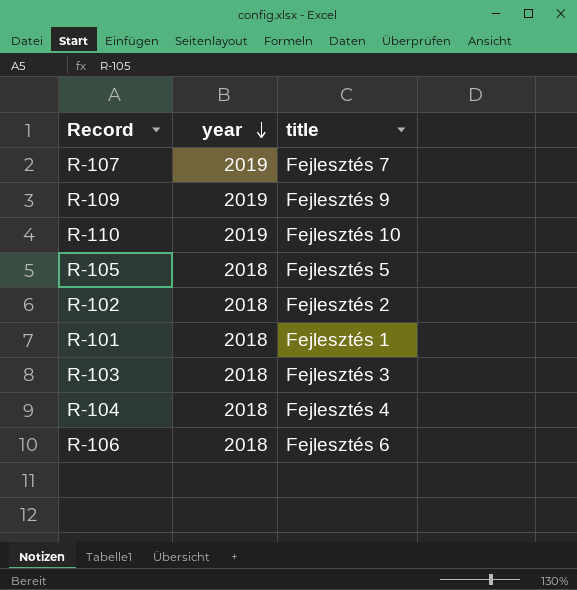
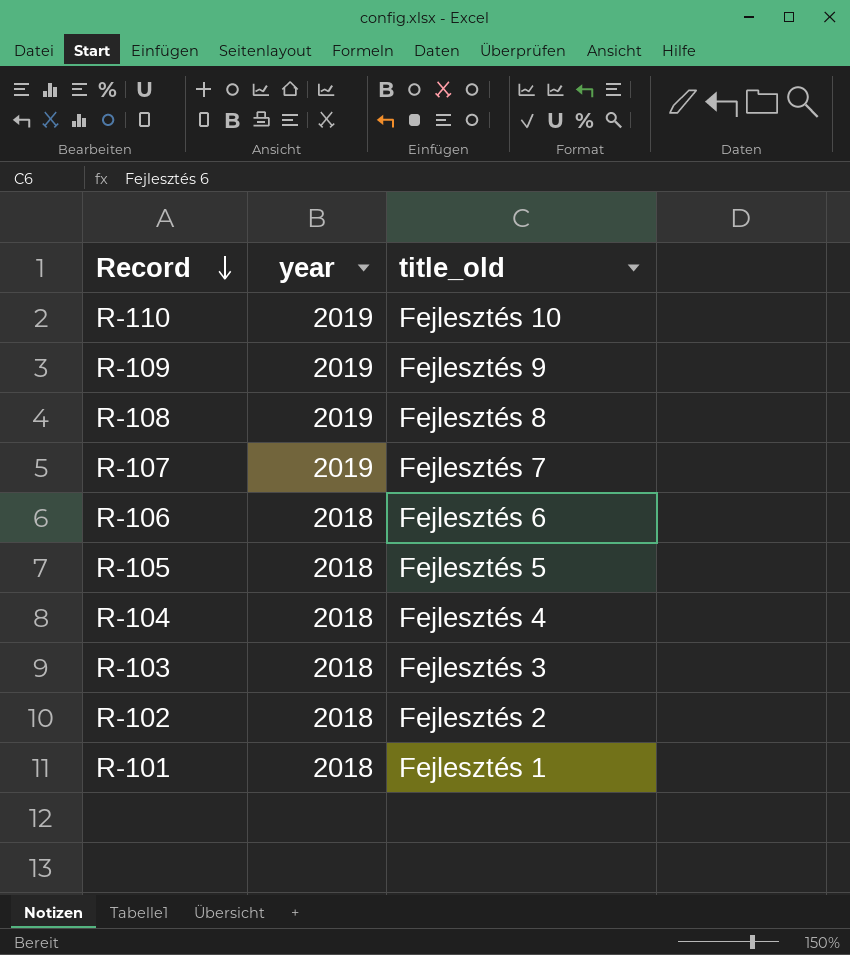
row order: year descending -> Record descending
column name: title -> title_old
row R-108: none -> 2019 | Fejlesztés 8

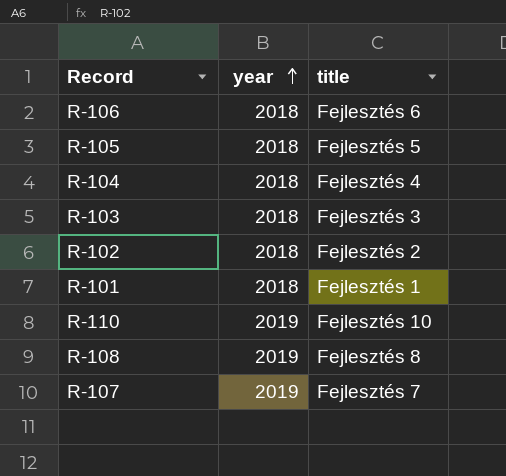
row order: Record descending -> year ascending
column name: title_old -> title
row R-109: 2019 | Fejlesztés 9 -> none

